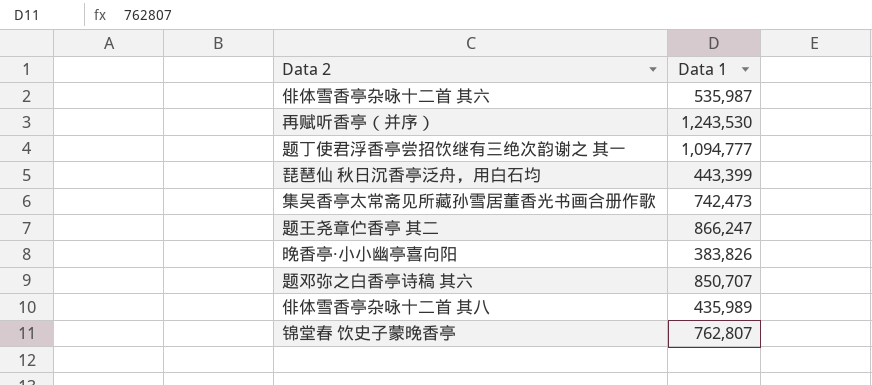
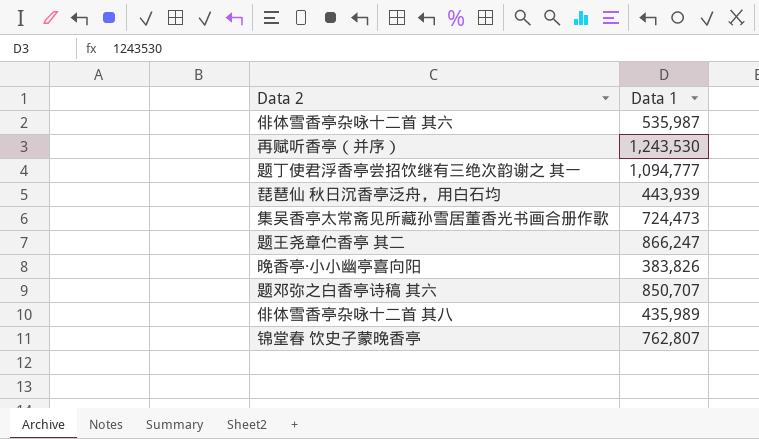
琵琶仙 秋日沉香亭泛舟，用白石均 | Data 1: 443,399 -> 443,939
集吴香亭太常斋见所藏孙雪居董香光书画合册作歌 | Data 1: 742,473 -> 724,473

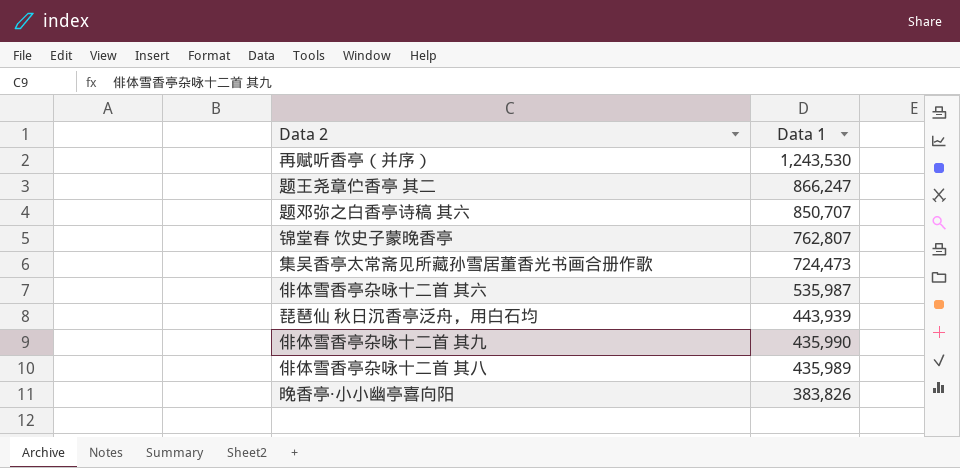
row order: none -> Data 1 descending
row 题丁使君浮香亭尝招饮继有三绝次韵谢之 其一: 1,094,777 -> none
row 俳体雪香亭杂咏十二首 其九: none -> 435,990

